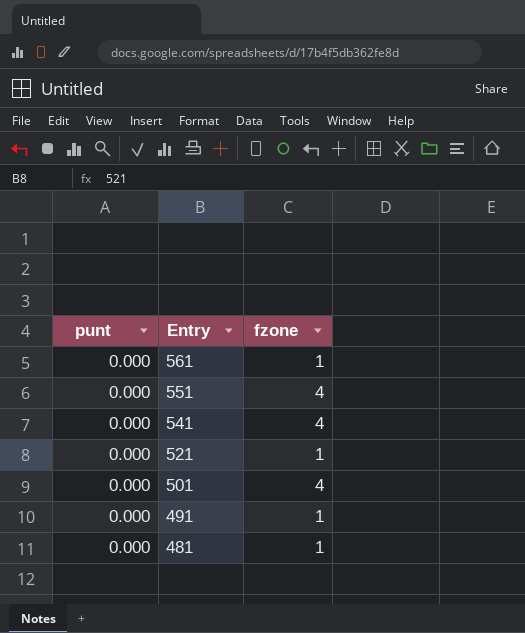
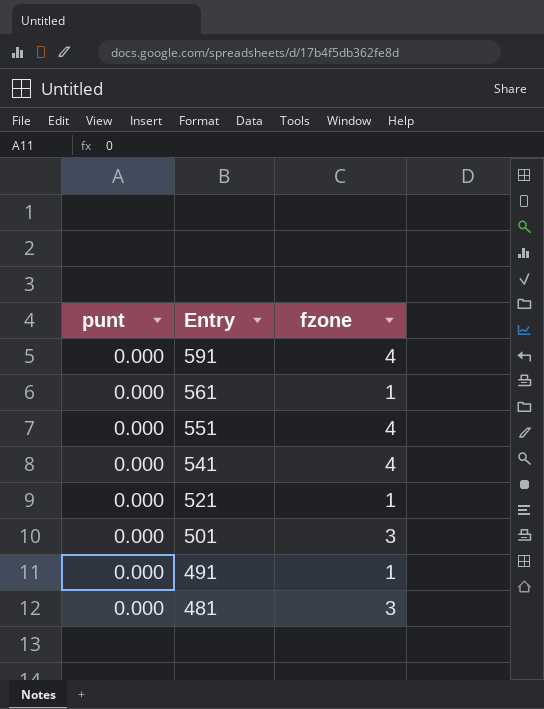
row 591: none -> 0.000 | 4
501 | fzone: 4 -> 3
481 | fzone: 1 -> 3

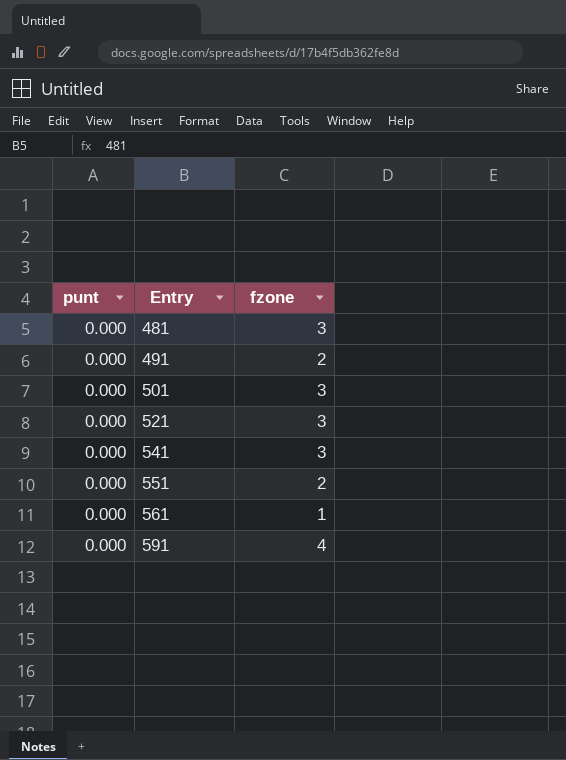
row order: Entry descending -> Entry ascending
491 | fzone: 1 -> 2
521 | fzone: 1 -> 3
541 | fzone: 4 -> 3
551 | fzone: 4 -> 2

